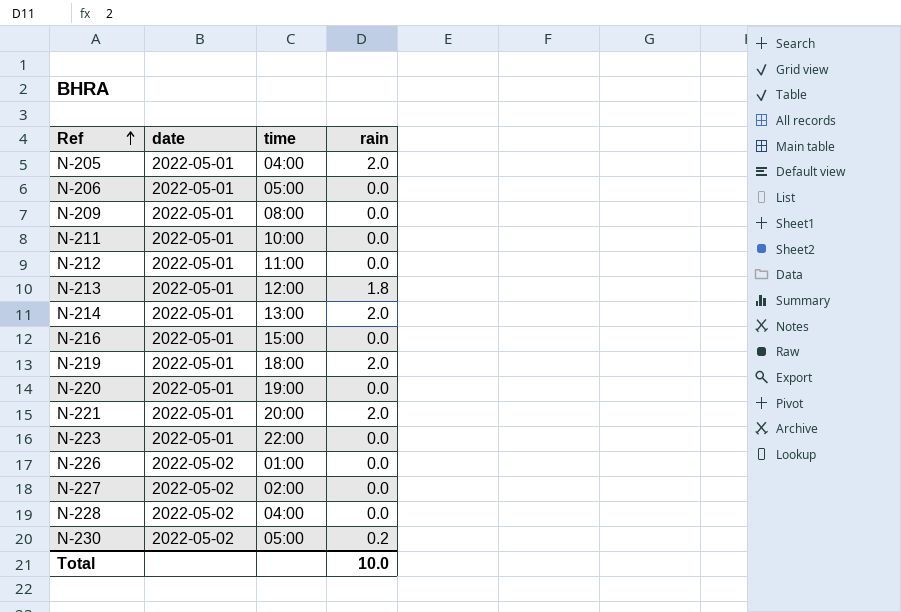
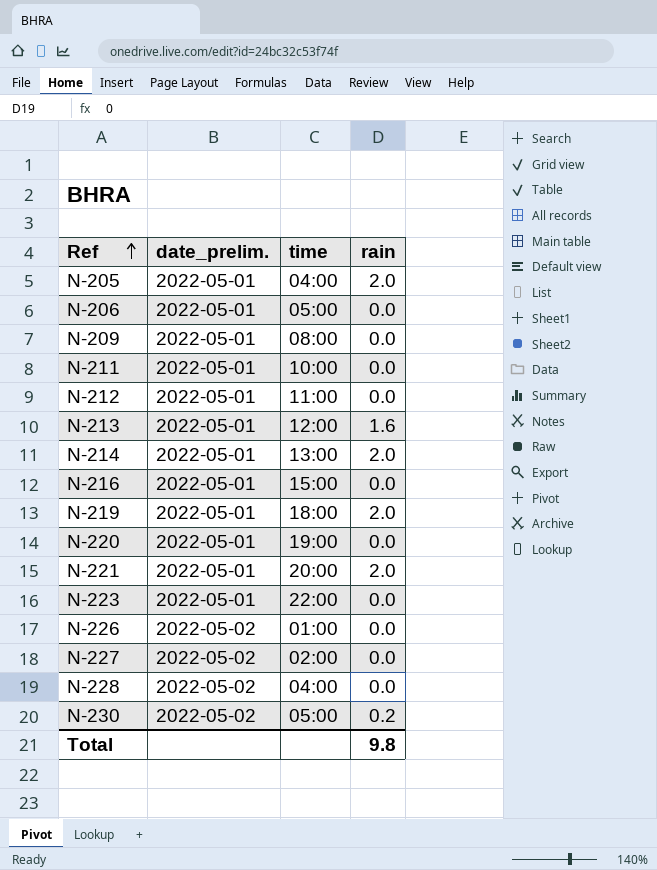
column name: date -> date_prelim.
N-213 | rain: 1.8 -> 1.6
Total | rain: 10.0 -> 9.8

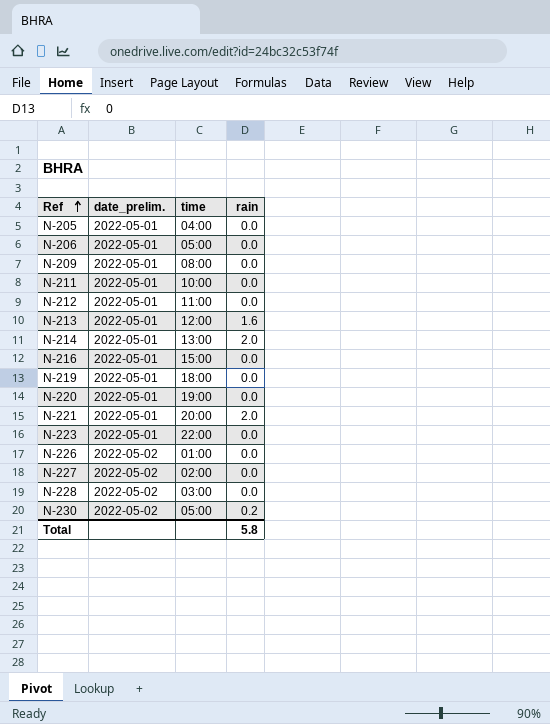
N-205 | rain: 2.0 -> 0.0
N-219 | rain: 2.0 -> 0.0
N-228 | time: 04:00 -> 03:00
Total | rain: 9.8 -> 5.8

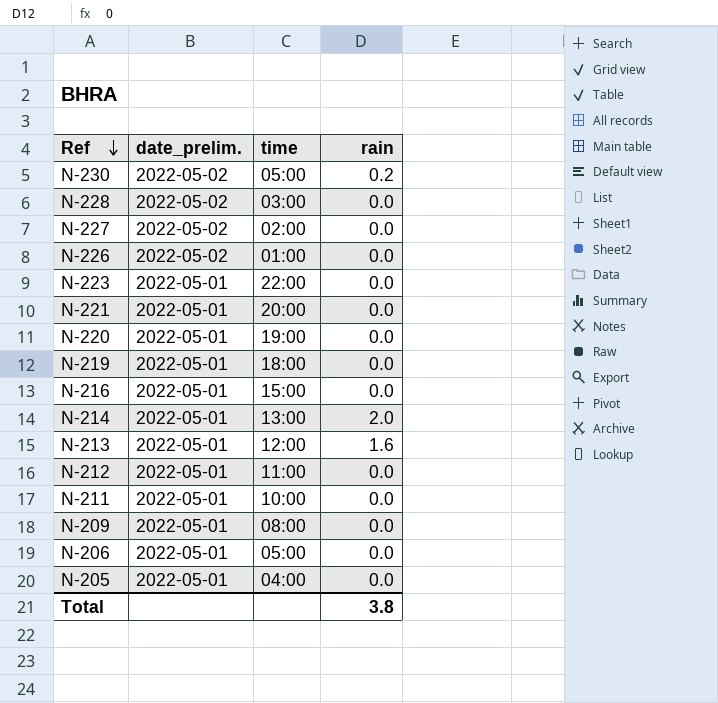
row order: Ref ascending -> Ref descending
N-221 | rain: 2.0 -> 0.0
Total | rain: 5.8 -> 3.8

